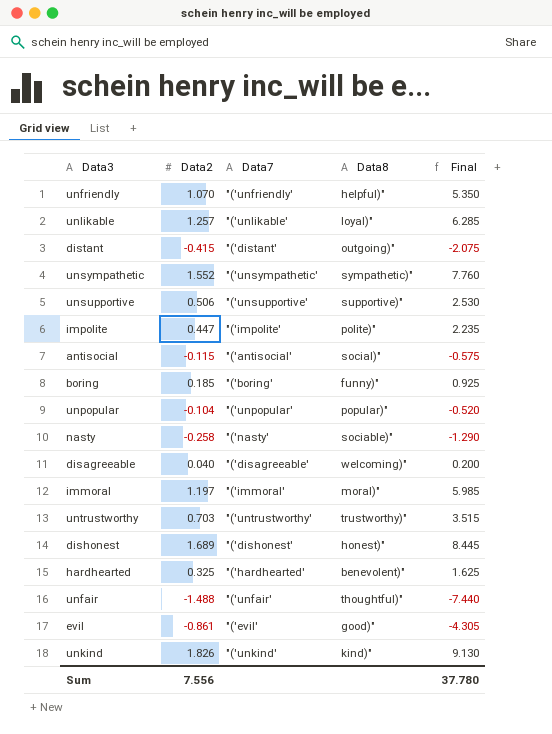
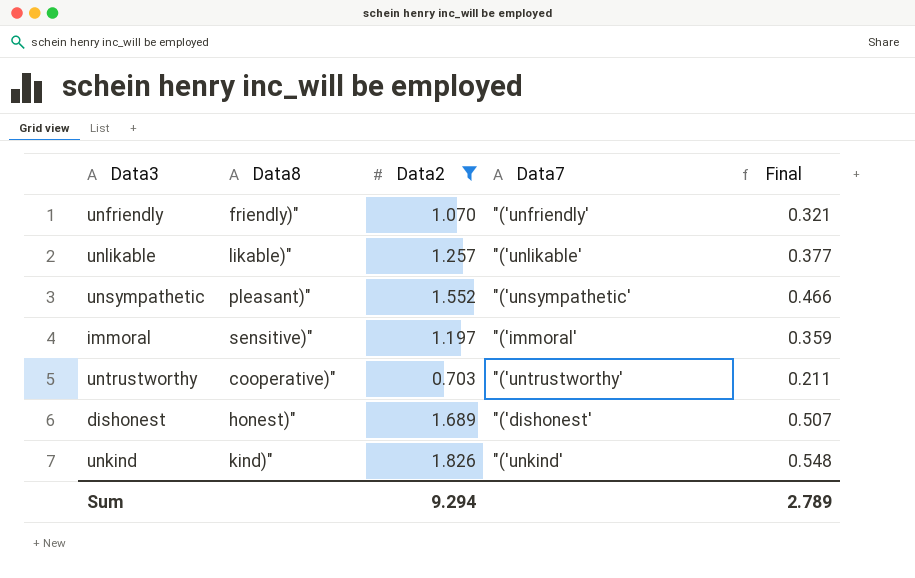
filter: none -> Data2 >= 0.703
column Data8 | position: 4 -> 2
column Final | formula: [Data2] * 5 -> [Data2] * 0.3
unfriendly | Data8: helpful)" -> friendly)"
unlikable | Data8: loyal)" -> likable)"
unsympathetic | Data8: sympathetic)" -> pleasant)"
immoral | Data8: moral)" -> sensitive)"
untrustworthy | Data8: trustworthy)" -> cooperative)"
Sum | Data2: 7.556 -> 9.294
Sum | Final: 37.780 -> 2.789

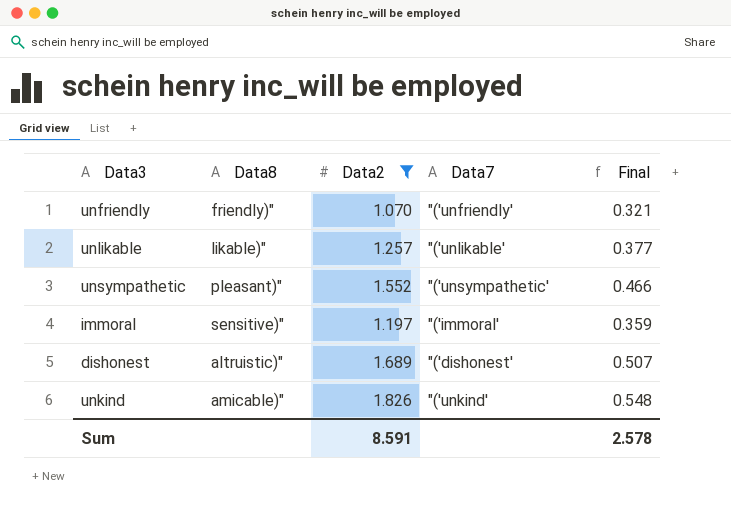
row untrustworthy: cooperative)" | 0.703 | "('untrustworthy' | 0.211 -> none
dishonest | Data8: honest)" -> altruistic)"
unkind | Data8: kind)" -> amicable)"
Sum | Data2: 9.294 -> 8.591
Sum | Final: 2.789 -> 2.578

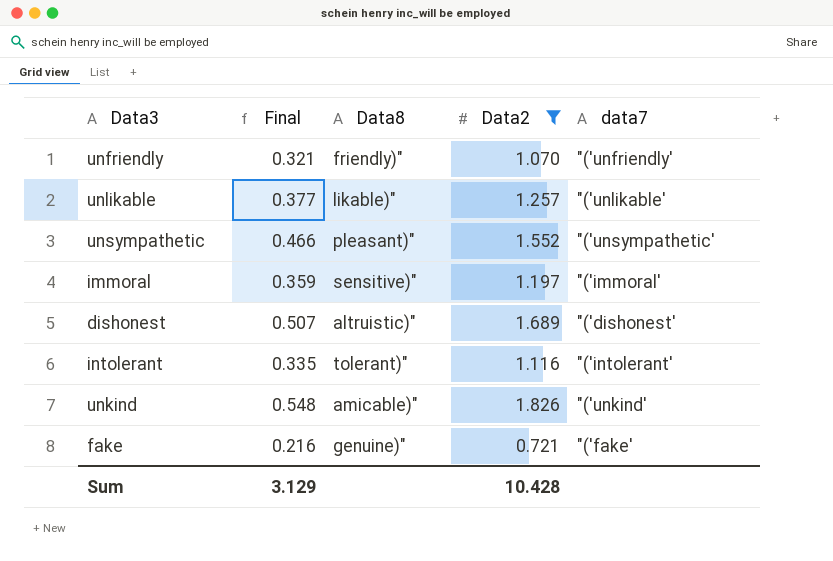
column Final | position: 5 -> 2
column name: Data7 -> data7
row intolerant: none -> 0.335 | tolerant)" | 1.116 | "('intolerant'
row fake: none -> 0.216 | genuine)" | 0.721 | "('fake'
Sum | Final: 2.578 -> 3.129
Sum | Data2: 8.591 -> 10.428

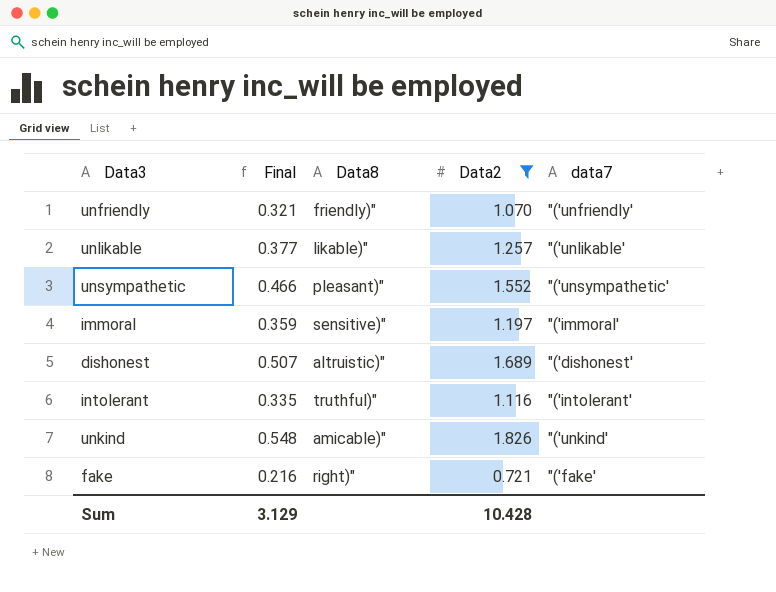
intolerant | Data8: tolerant)" -> truthful)"
fake | Data8: genuine)" -> right)"

